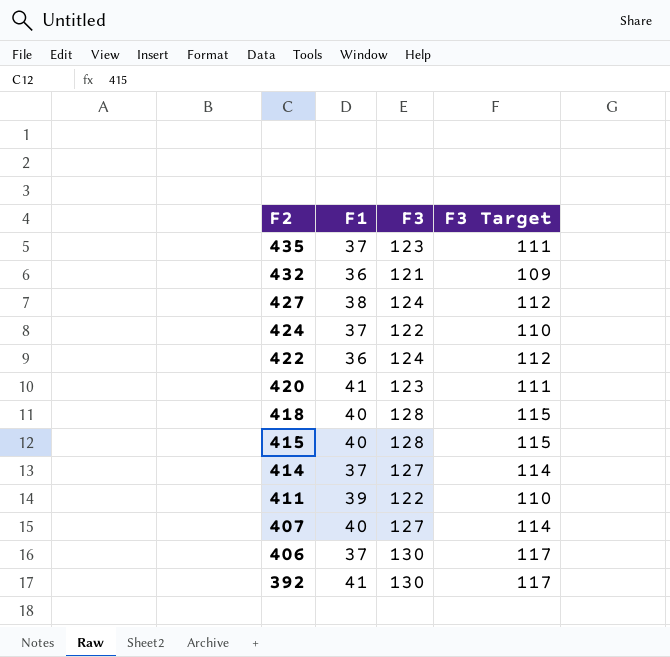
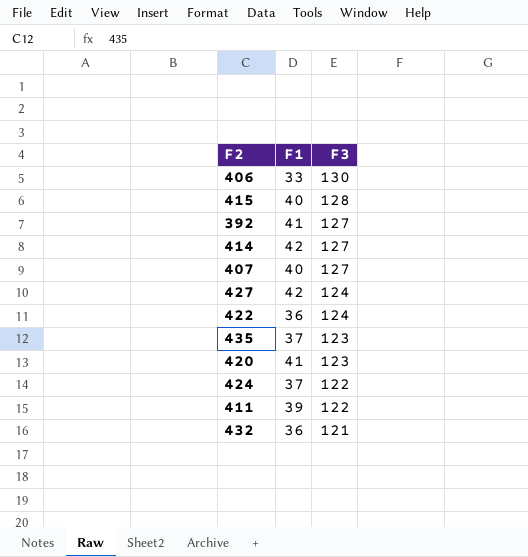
row order: F2 descending -> F3 descending
column F3 Target | formula: [F3] * 0.9 -> none
row 418: 40 | 128 | 115 -> none
406 | F1: 37 -> 33
392 | F3: 130 -> 127
414 | F1: 37 -> 42
427 | F1: 38 -> 42

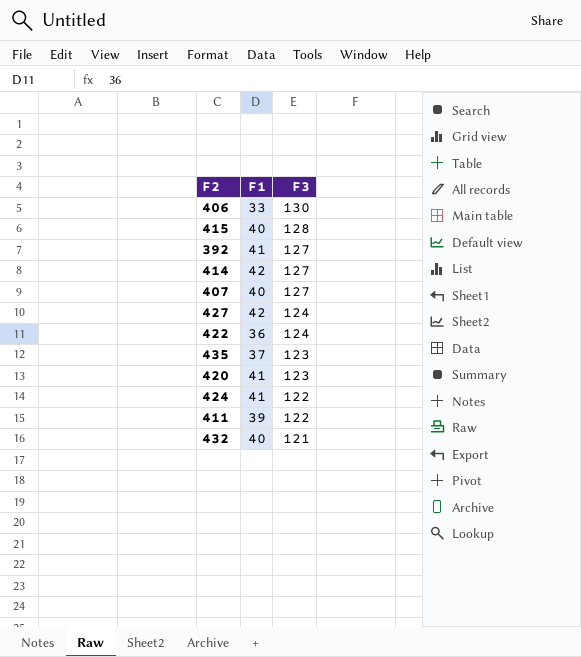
424 | F1: 37 -> 41
432 | F1: 36 -> 40

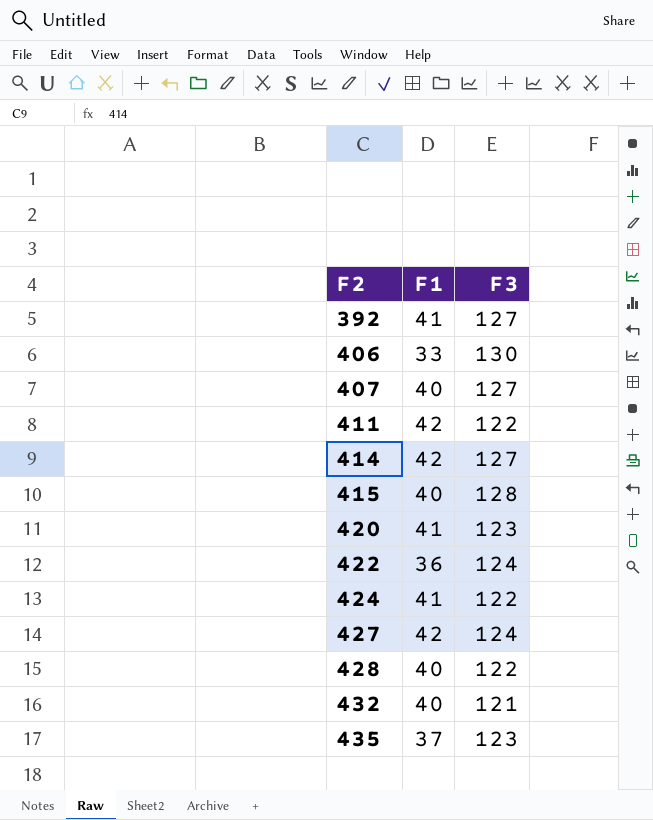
row order: F3 descending -> F2 ascending
411 | F1: 39 -> 42
row 428: none -> 40 | 122

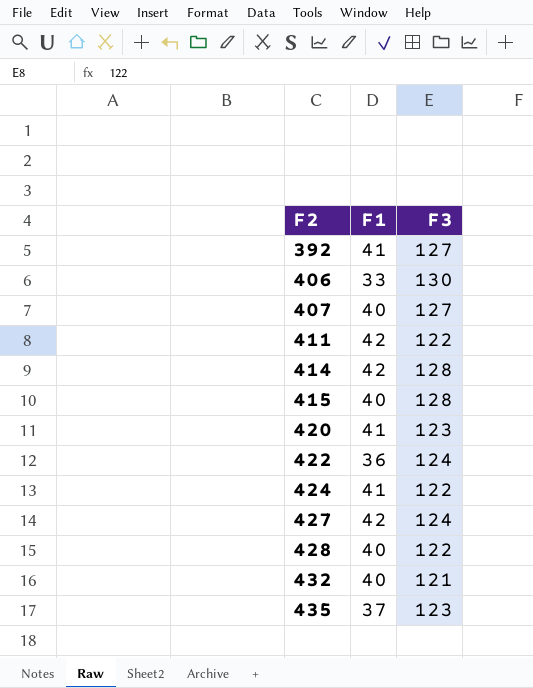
414 | F3: 127 -> 128

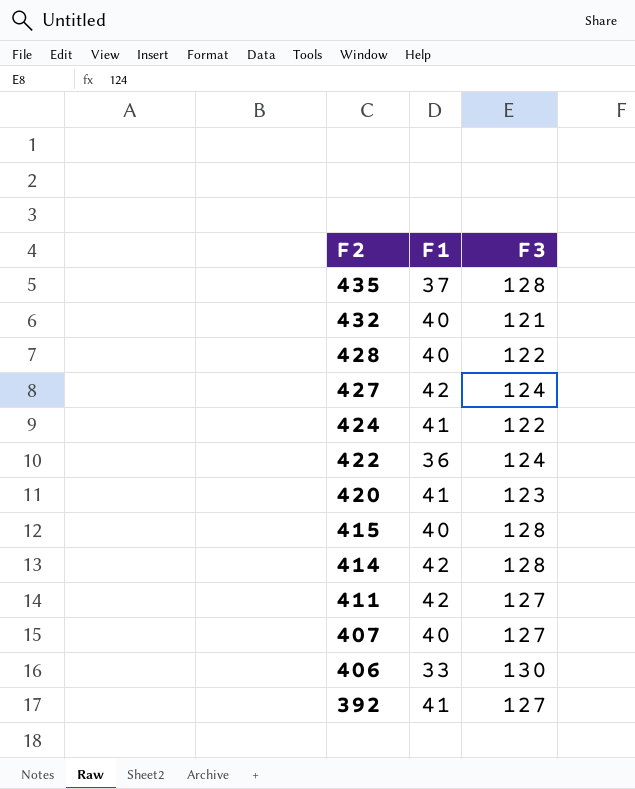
row order: F2 ascending -> F2 descending
435 | F3: 123 -> 128
411 | F3: 122 -> 127

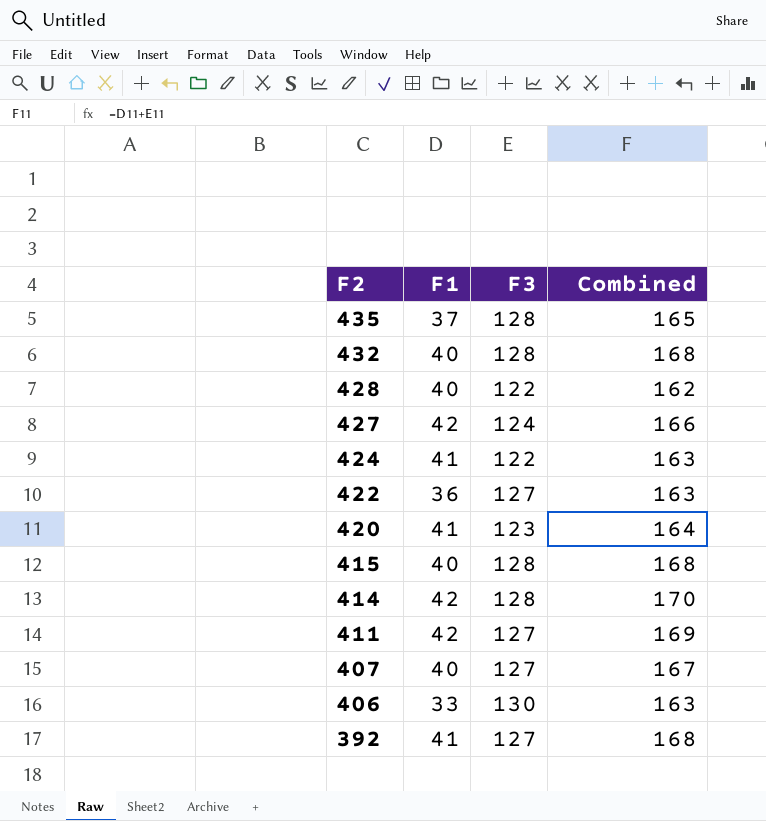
column Combined | formula: none -> [F1] + [F3]
432 | F3: 121 -> 128
422 | F3: 124 -> 127

